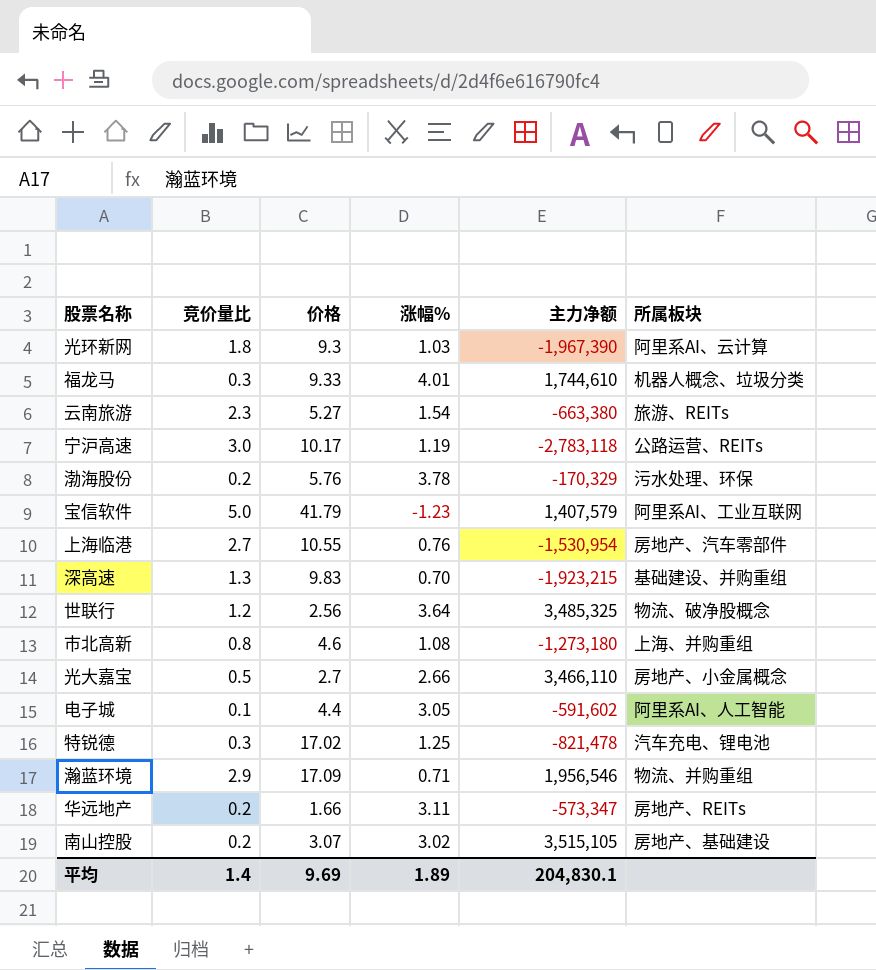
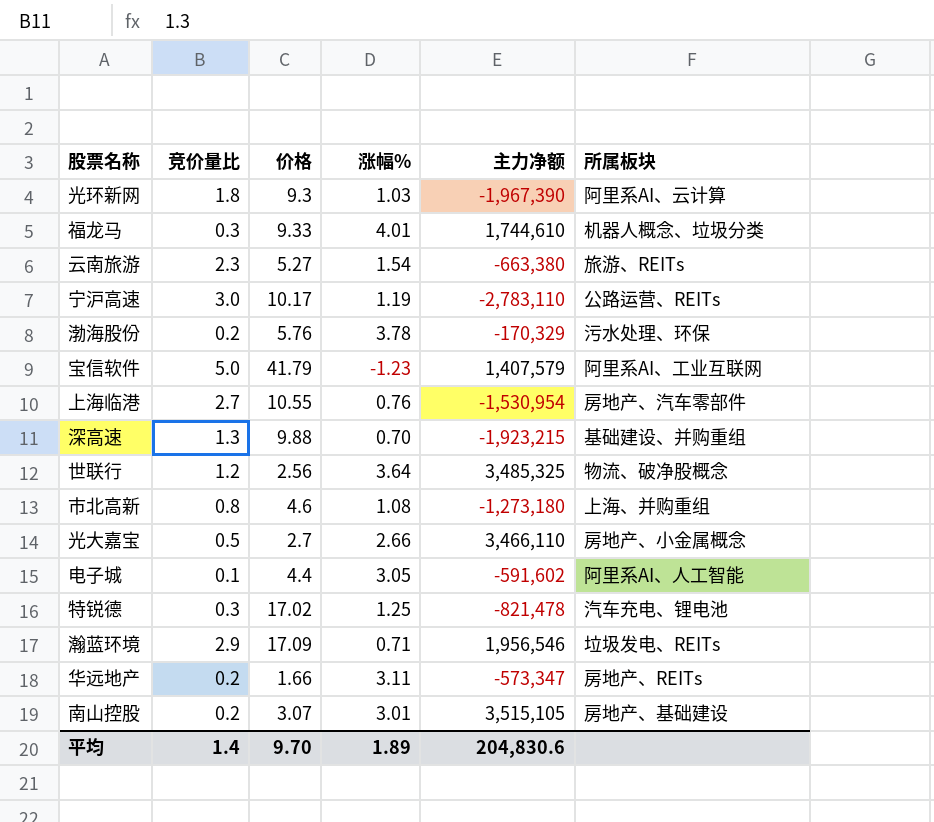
宁沪高速 | 主力净额: -2,783,118 -> -2,783,110
深高速 | 价格: 9.83 -> 9.88
瀚蓝环境 | 所属板块: 物流、并购重组 -> 垃圾发电、REITs
南山控股 | 涨幅%: 3.02 -> 3.01
平均 | 价格: 9.69 -> 9.70
平均 | 主力净额: 204,830.1 -> 204,830.6

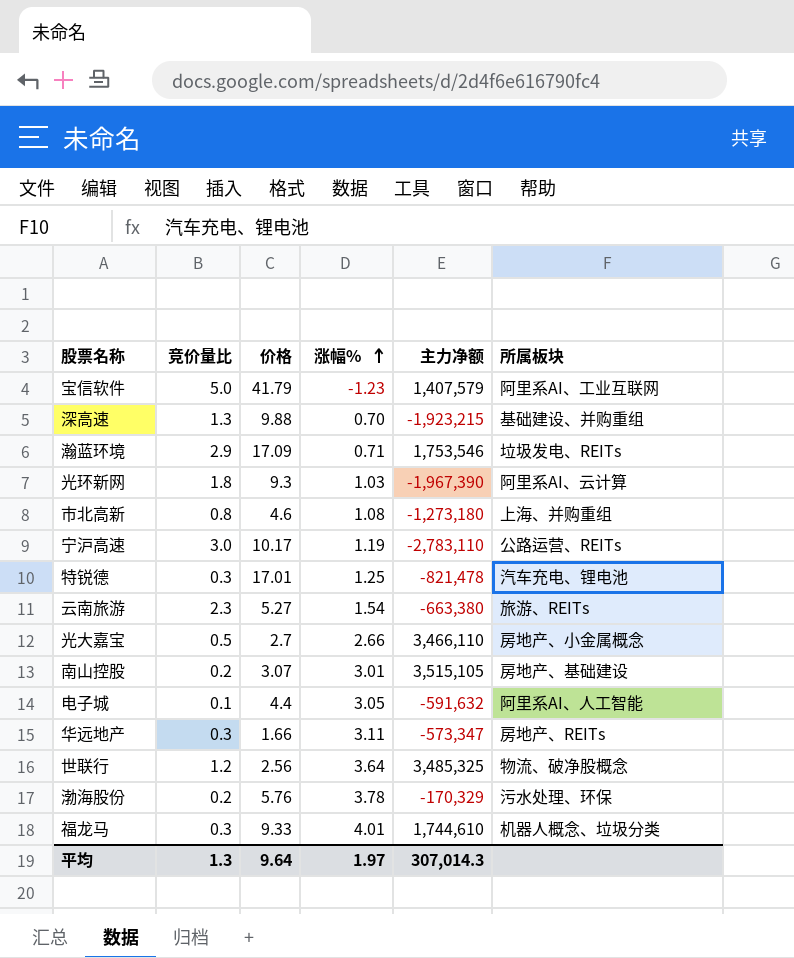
row order: none -> 涨幅% ascending
row 上海临港: 2.7 | 10.55 | 0.76 | -1,530,954 | 房地产、汽车零部件 -> none
瀚蓝环境 | 主力净额: 1,956,546 -> 1,753,546
特锐德 | 价格: 17.02 -> 17.01
电子城 | 主力净额: -591,602 -> -591,632
华远地产 | 竞价量比: 0.2 -> 0.3
平均 | 竞价量比: 1.4 -> 1.3
平均 | 价格: 9.70 -> 9.64
平均 | 涨幅%: 1.89 -> 1.97
平均 | 主力净额: 204,830.6 -> 307,014.3

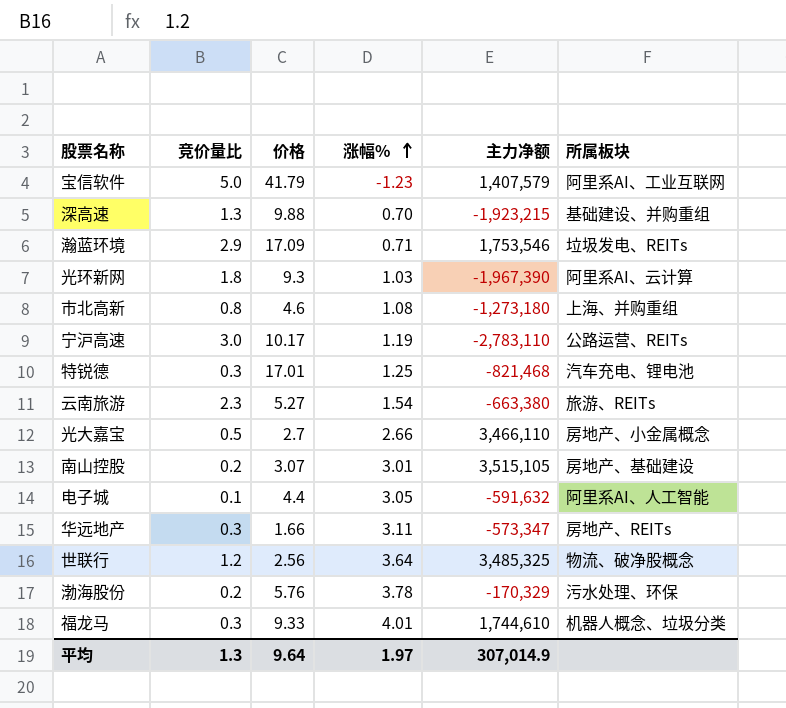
特锐德 | 主力净额: -821,478 -> -821,468
平均 | 主力净额: 307,014.3 -> 307,014.9

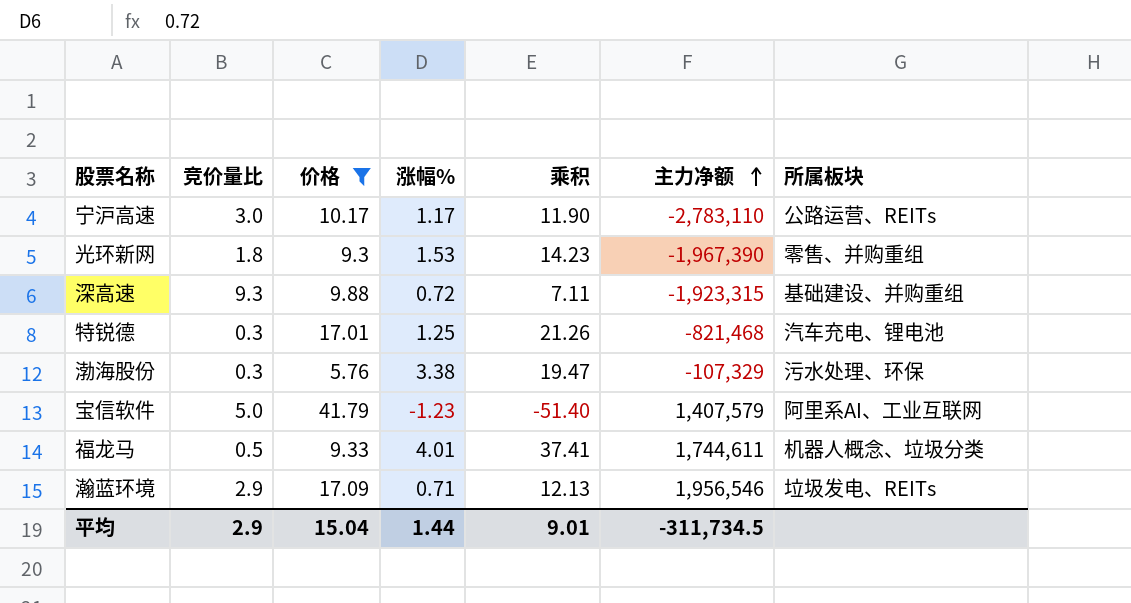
filter: none -> 价格 >= 5.76
row order: 涨幅% ascending -> 主力净额 ascending
column 乘积 | formula: none -> [价格] * [涨幅%]
宁沪高速 | 涨幅%: 1.19 -> 1.17
光环新网 | 涨幅%: 1.03 -> 1.53
光环新网 | 所属板块: 阿里系AI、云计算 -> 零售、并购重组
深高速 | 竞价量比: 1.3 -> 9.3
深高速 | 涨幅%: 0.70 -> 0.72
深高速 | 主力净额: -1,923,215 -> -1,923,315
渤海股份 | 竞价量比: 0.2 -> 0.3
渤海股份 | 涨幅%: 3.78 -> 3.38
渤海股份 | 主力净额: -170,329 -> -107,329
福龙马 | 竞价量比: 0.3 -> 0.5
福龙马 | 主力净额: 1,744,610 -> 1,744,611
瀚蓝环境 | 主力净额: 1,753,546 -> 1,956,546
平均 | 竞价量比: 1.3 -> 2.9
平均 | 价格: 9.64 -> 15.04
平均 | 涨幅%: 1.97 -> 1.44
平均 | 主力净额: 307,014.9 -> -311,734.5

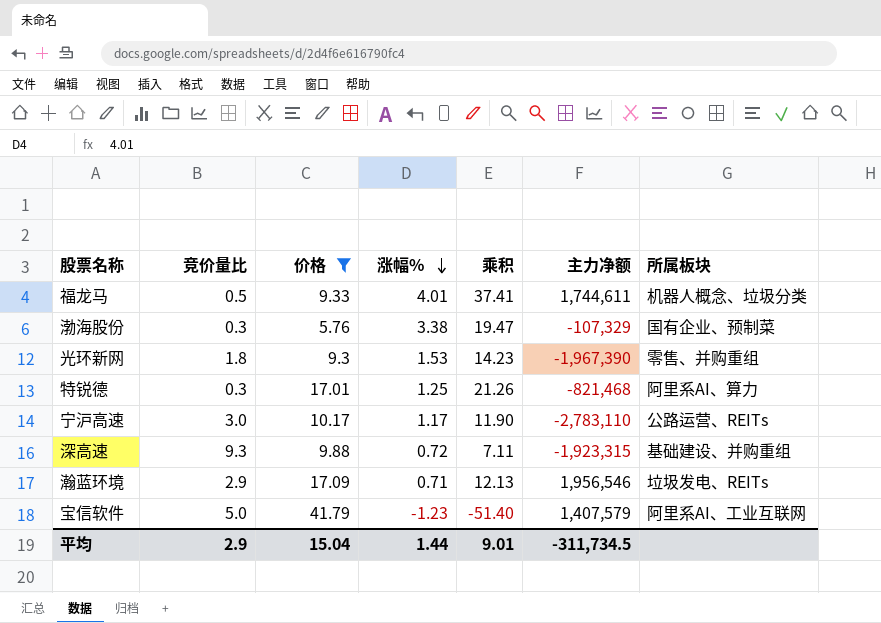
row order: 主力净额 ascending -> 涨幅% descending
渤海股份 | 所属板块: 污水处理、环保 -> 国有企业、预制菜
特锐德 | 所属板块: 汽车充电、锂电池 -> 阿里系AI、算力

